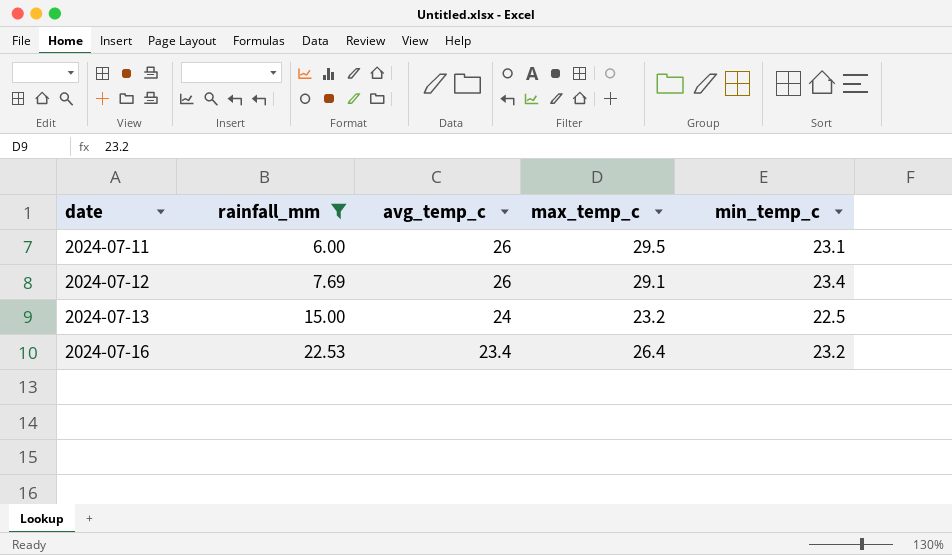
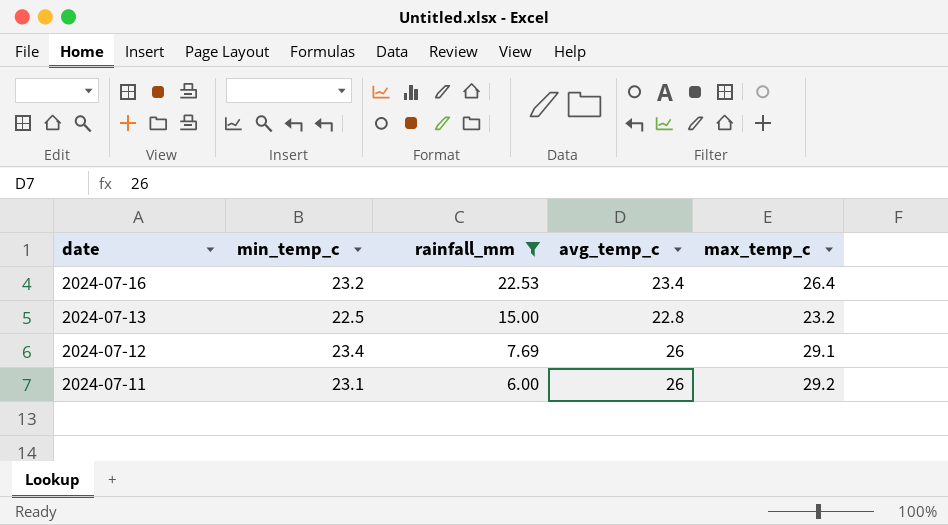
row order: date ascending -> date descending
column min_temp_c | position: 5 -> 2
2024-07-13 | avg_temp_c: 24 -> 22.8
2024-07-11 | max_temp_c: 29.5 -> 29.2

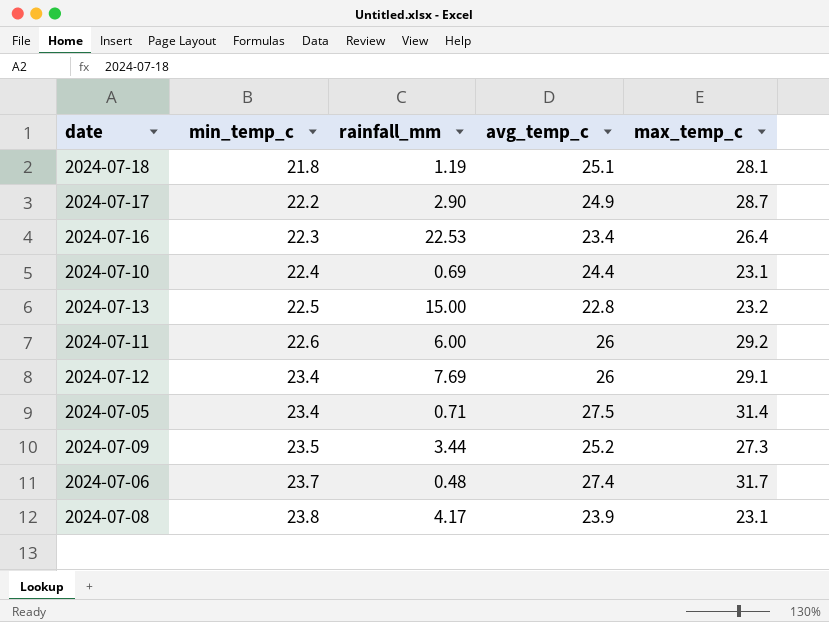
filter: rainfall_mm >= 6.00 -> none
row order: date descending -> min_temp_c ascending
2024-07-16 | min_temp_c: 23.2 -> 22.3
2024-07-11 | min_temp_c: 23.1 -> 22.6

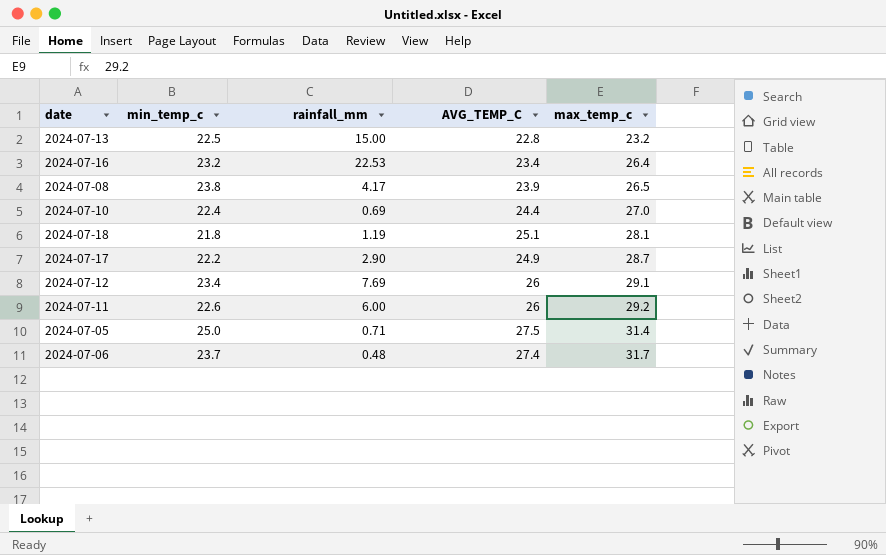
row order: min_temp_c ascending -> max_temp_c ascending
column name: avg_temp_c -> AVG_TEMP_C
row 2024-07-09: 23.5 | 3.44 | 25.2 | 27.3 -> none
2024-07-16 | min_temp_c: 22.3 -> 23.2
2024-07-08 | max_temp_c: 23.1 -> 26.5
2024-07-10 | max_temp_c: 23.1 -> 27.0
2024-07-05 | min_temp_c: 23.4 -> 25.0

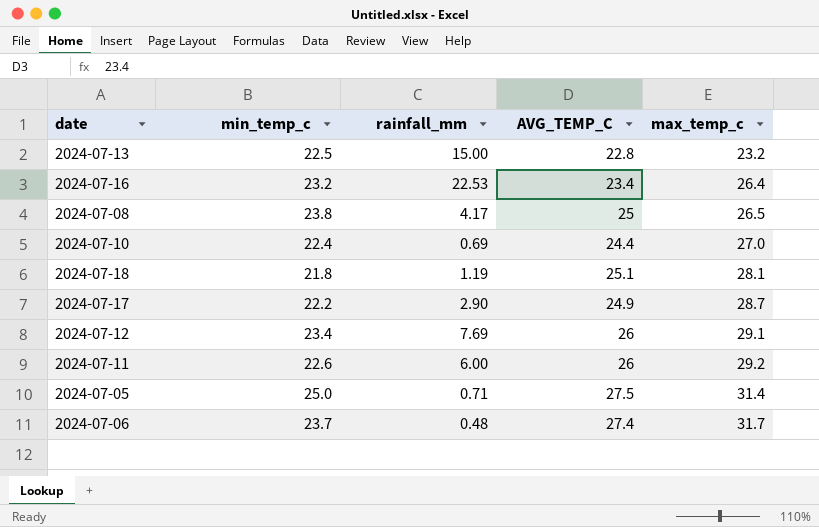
2024-07-08 | AVG_TEMP_C: 23.9 -> 25

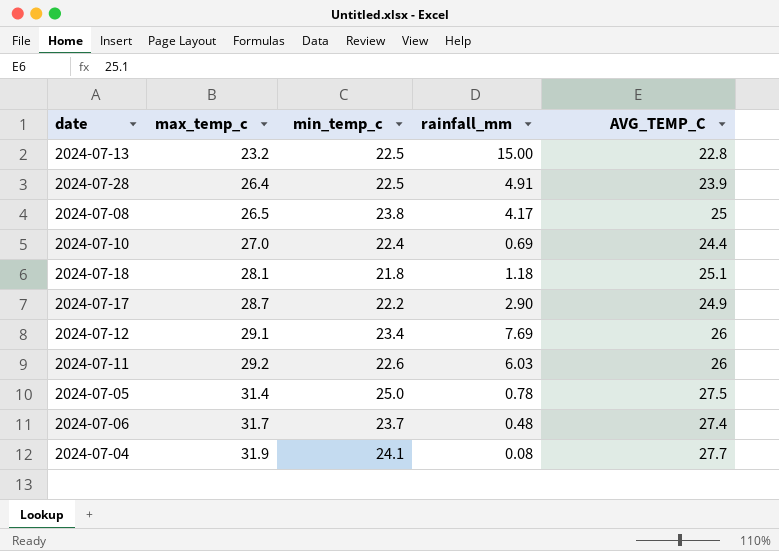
column max_temp_c | position: 5 -> 2
row 2024-07-16: 23.2 | 22.53 | 23.4 | 26.4 -> none
row 2024-07-28: none -> 26.4 | 22.5 | 4.91 | 23.9
2024-07-18 | rainfall_mm: 1.19 -> 1.18
2024-07-11 | rainfall_mm: 6.00 -> 6.03
2024-07-05 | rainfall_mm: 0.71 -> 0.78
row 2024-07-04: none -> 31.9 | 24.1 | 0.08 | 27.7

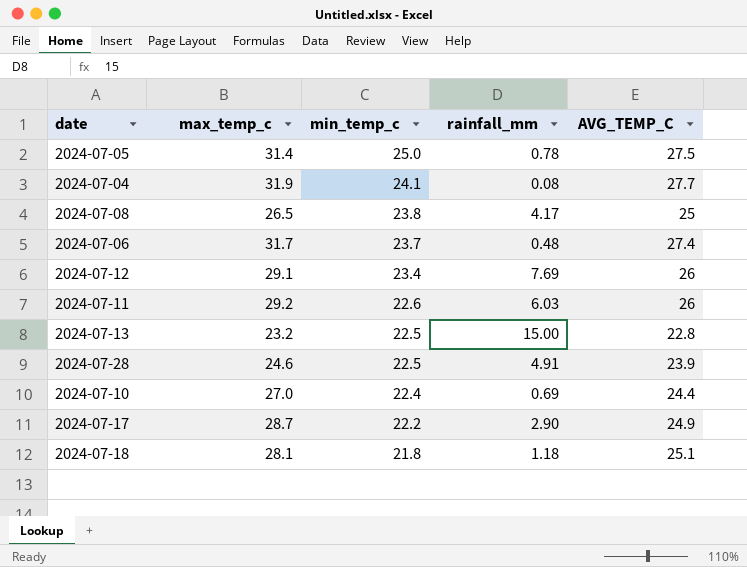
row order: max_temp_c ascending -> min_temp_c descending
2024-07-28 | max_temp_c: 26.4 -> 24.6

